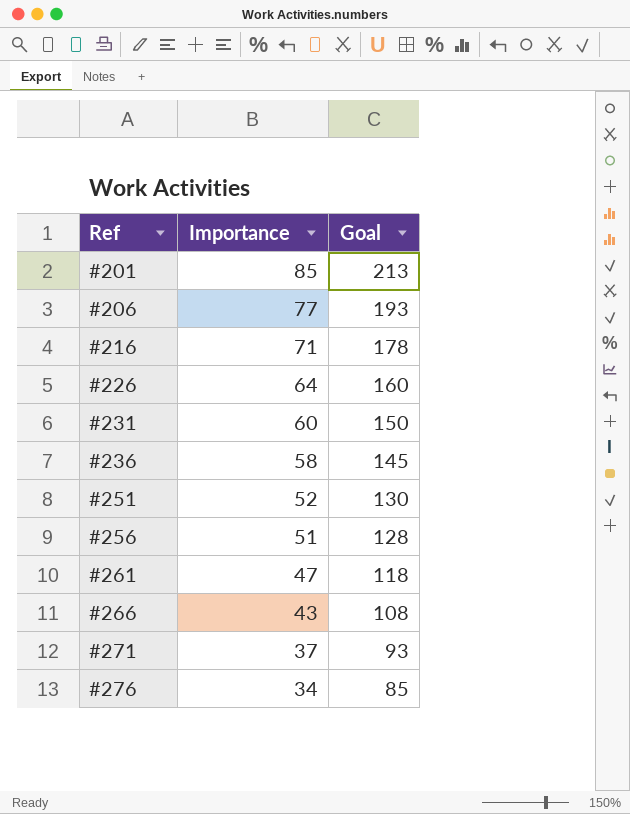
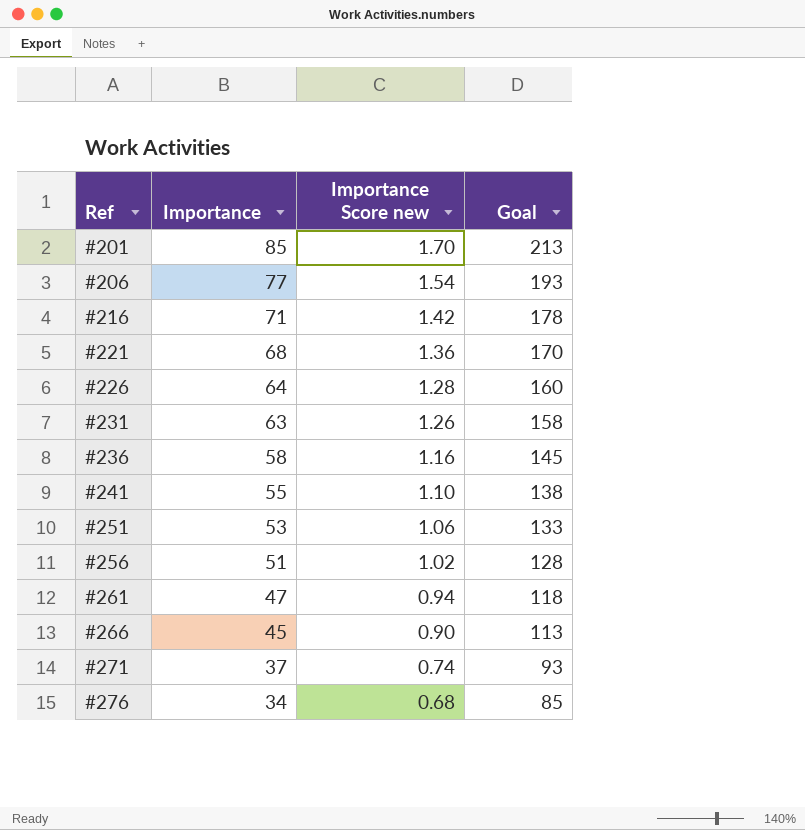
column Importance Score new | formula: none -> [Importance] * 0.02
row #221: none -> 68 | 1.36 | 170
#231 | Importance: 60 -> 63
#231 | Goal: 150 -> 158
row #241: none -> 55 | 1.10 | 138
#251 | Importance: 52 -> 53
#251 | Goal: 130 -> 133
#266 | Importance: 43 -> 45
#266 | Goal: 108 -> 113

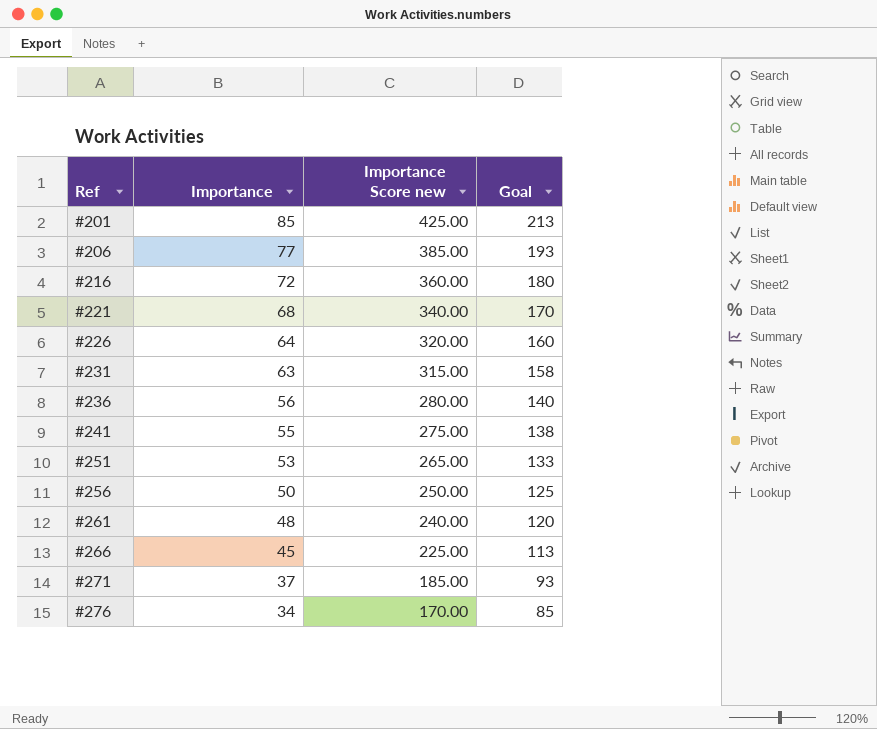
column Importance Score new | formula: [Importance] * 0.02 -> [Importance] * 5
#216 | Importance: 71 -> 72
#216 | Goal: 178 -> 180
#236 | Importance: 58 -> 56
#236 | Goal: 145 -> 140
#256 | Importance: 51 -> 50
#256 | Goal: 128 -> 125
#261 | Importance: 47 -> 48
#261 | Goal: 118 -> 120

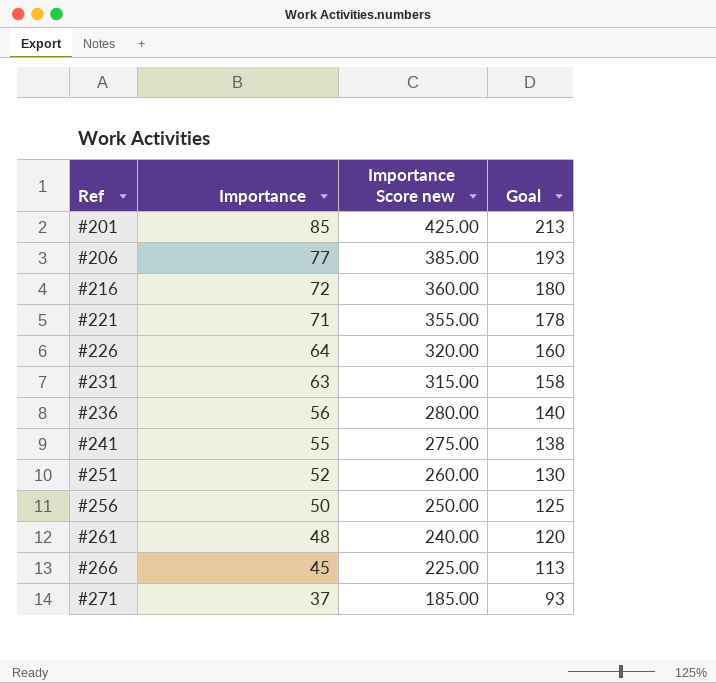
row #276: 34 | 170.00 | 85 -> none
#221 | Importance: 68 -> 71
#221 | Importance Score new: 340.00 -> 355.00
#221 | Goal: 170 -> 178
#251 | Importance: 53 -> 52
#251 | Importance Score new: 265.00 -> 260.00
#251 | Goal: 133 -> 130

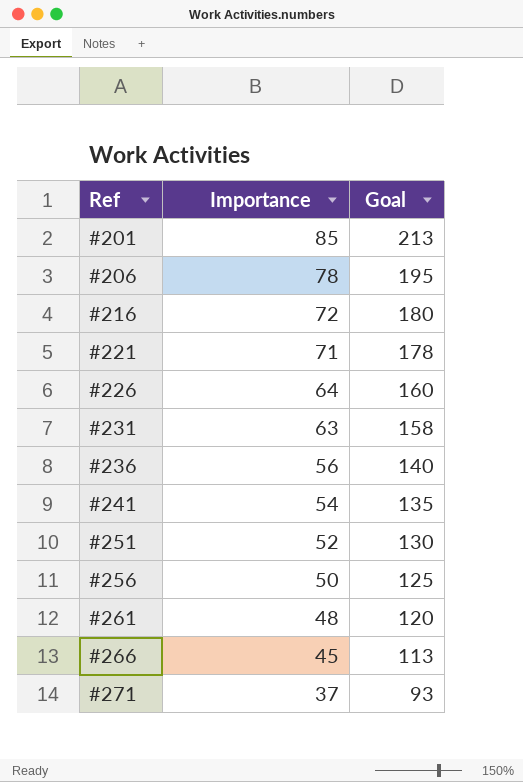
column Importance Score new | formula: [Importance] * 5 -> none
#206 | Importance: 77 -> 78
#206 | Goal: 193 -> 195
#241 | Importance: 55 -> 54
#241 | Goal: 138 -> 135

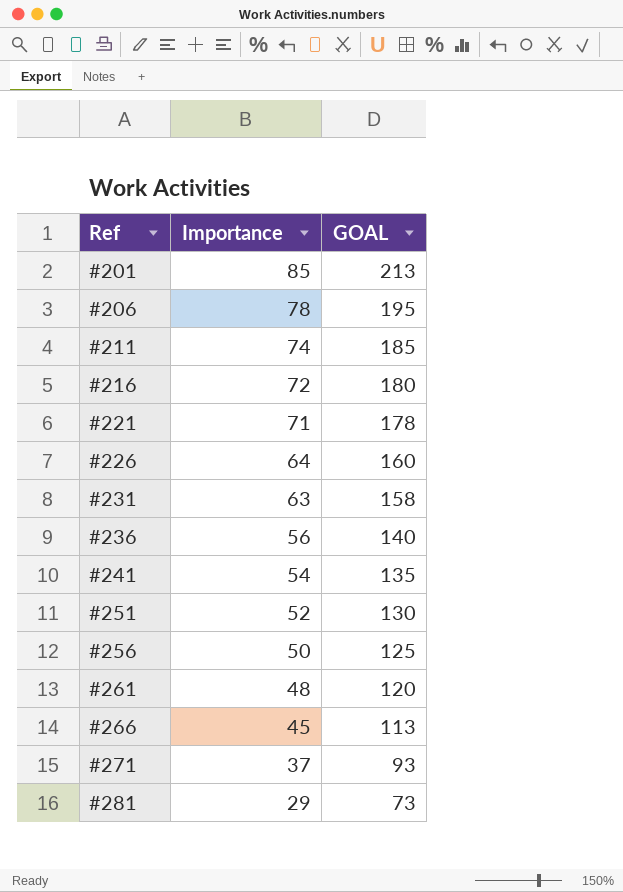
column name: Goal -> GOAL
row #211: none -> 74 | 185
row #281: none -> 29 | 73

